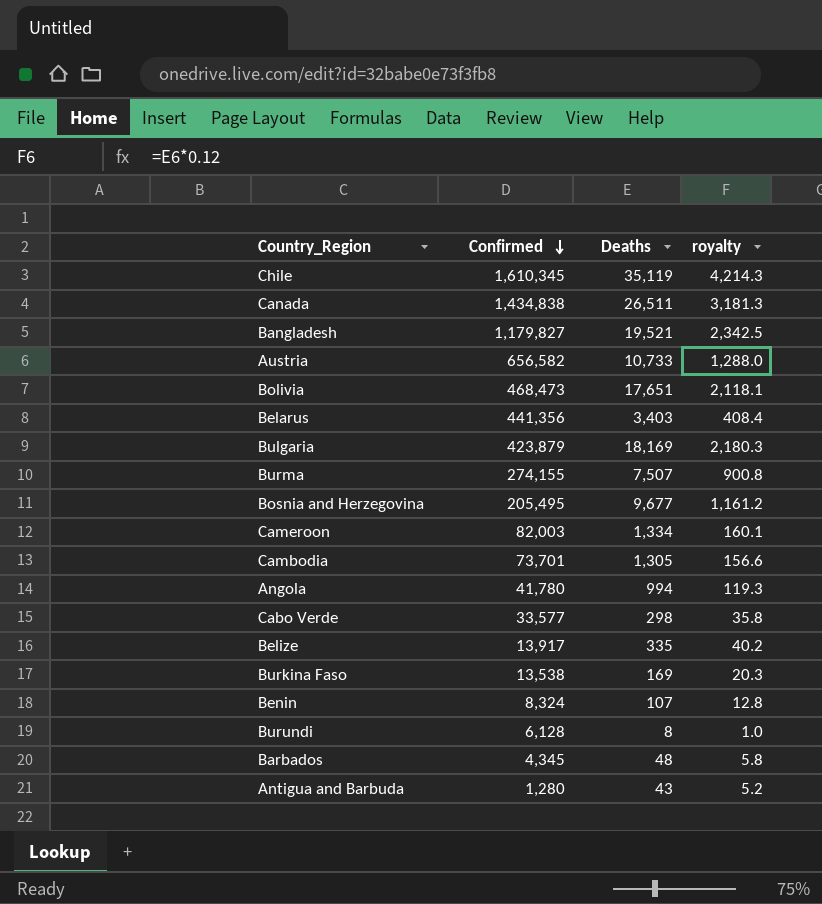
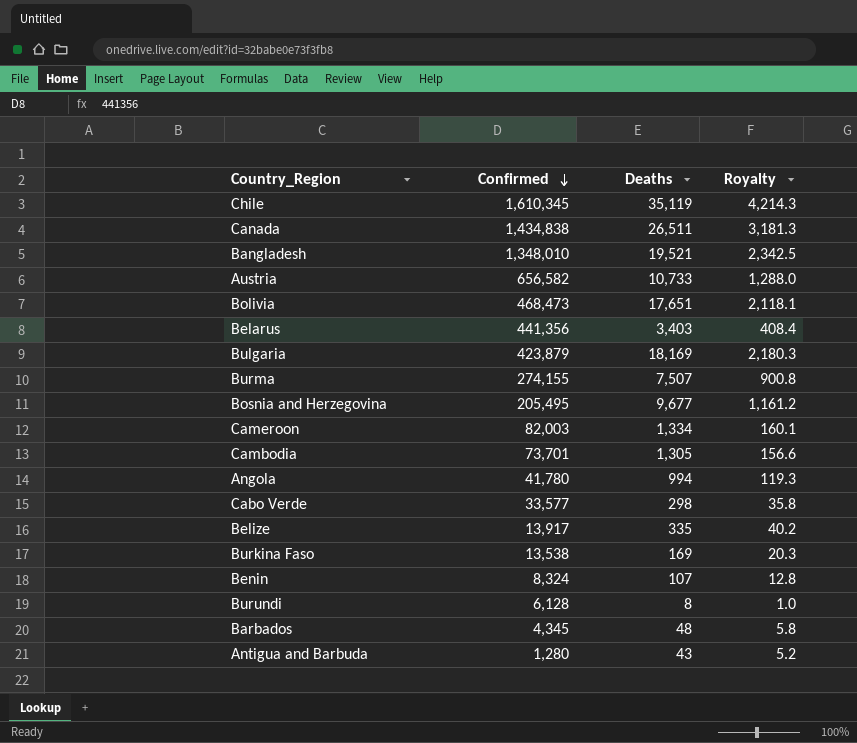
column name: royalty -> Royalty
Bangladesh | Confirmed: 1,179,827 -> 1,348,010

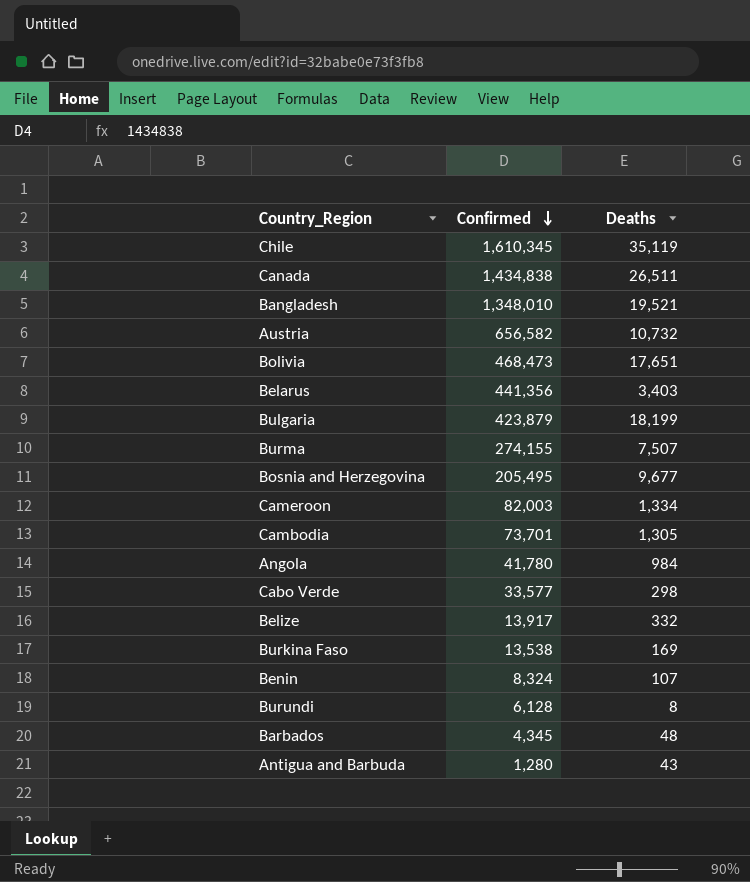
column Royalty | formula: [Deaths] * 0.12 -> none
Austria | Deaths: 10,733 -> 10,732
Bulgaria | Deaths: 18,169 -> 18,199
Angola | Deaths: 994 -> 984
Belize | Deaths: 335 -> 332

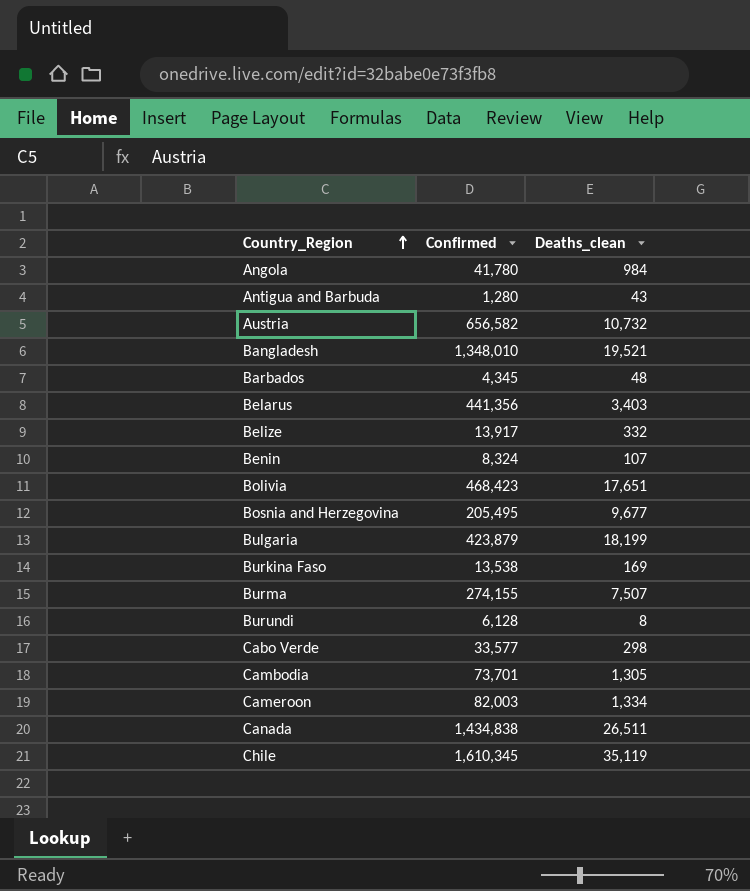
row order: Confirmed descending -> Country_Region ascending
column name: Deaths -> Deaths_clean
Bolivia | Confirmed: 468,473 -> 468,423

